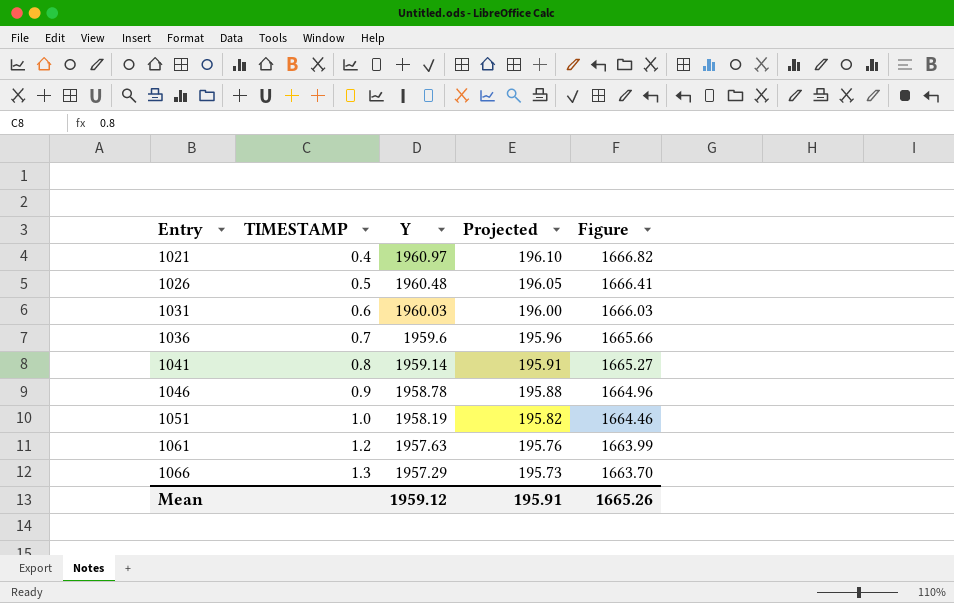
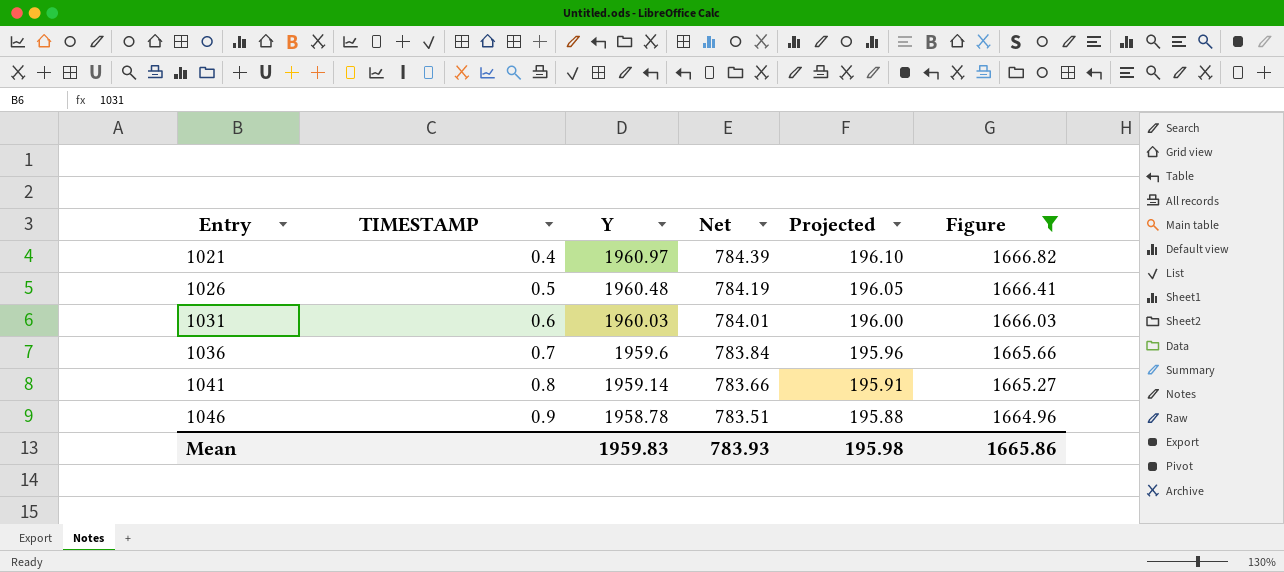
filter: none -> Figure >= 1664.96
column Net | formula: none -> [Y] * 0.4
Mean | Y: 1959.12 -> 1959.83
Mean | Projected: 195.91 -> 195.98
Mean | Figure: 1665.26 -> 1665.86

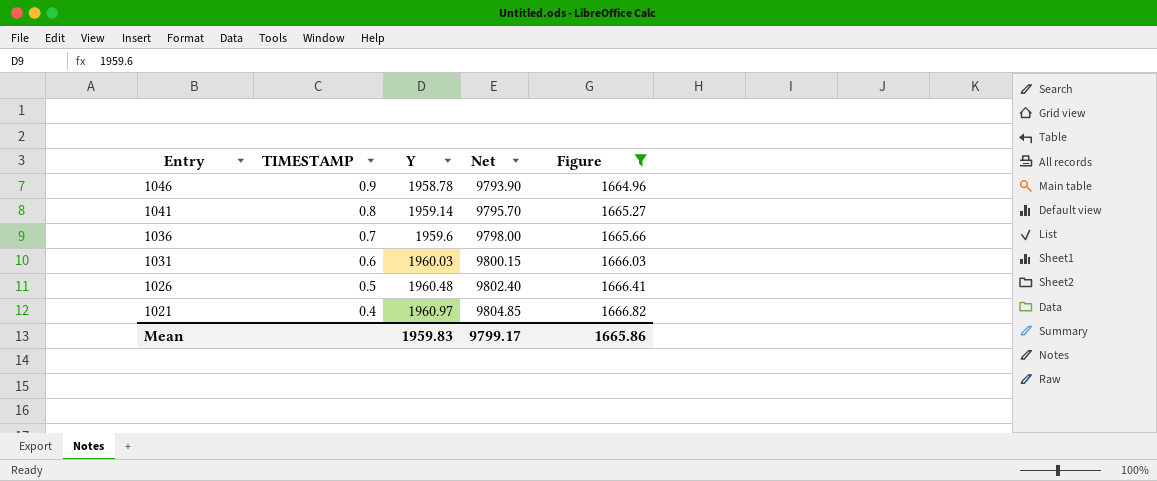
row order: Entry ascending -> Entry descending
column Projected | formula: [Y] * 0.1 -> none
column Net | formula: [Y] * 0.4 -> [Y] * 5
Mean | Net: 783.93 -> 9799.17

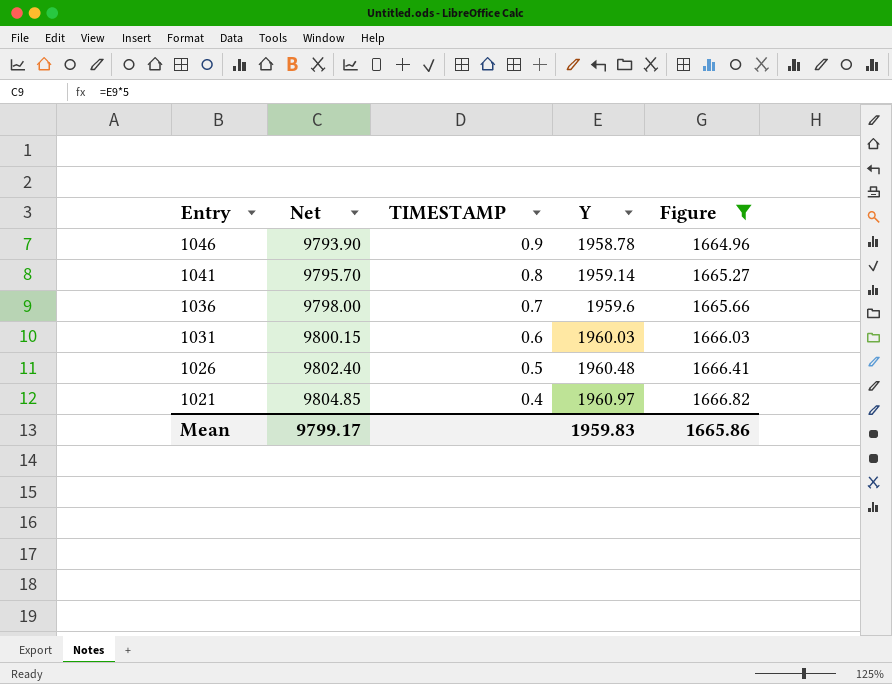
column Net | position: 4 -> 2

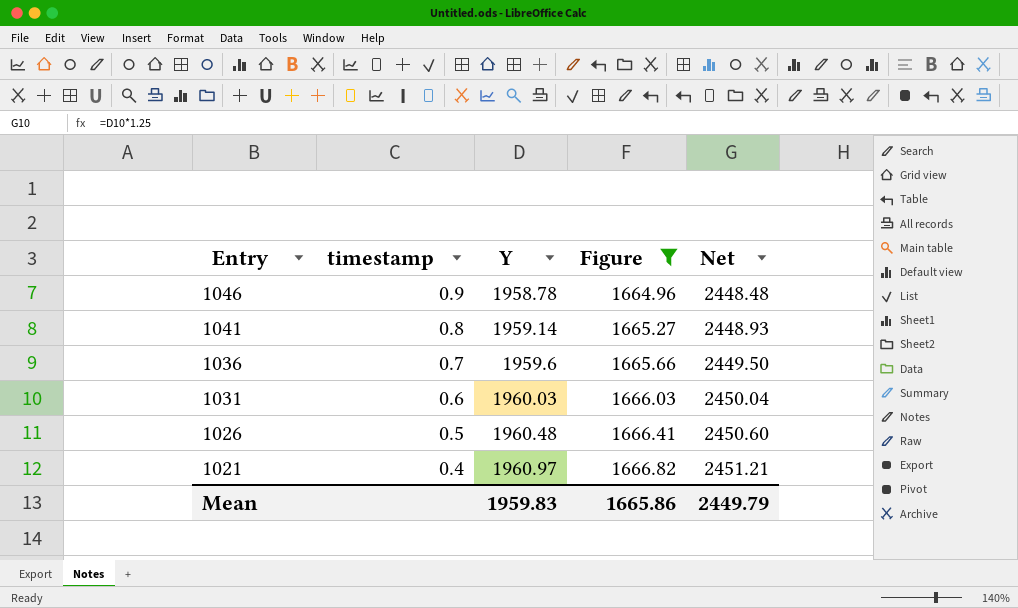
column name: TIMESTAMP -> timestamp
column Net | formula: [Y] * 5 -> [Y] * 1.25
column Net | position: 2 -> 5
Mean | Net: 9799.17 -> 2449.79

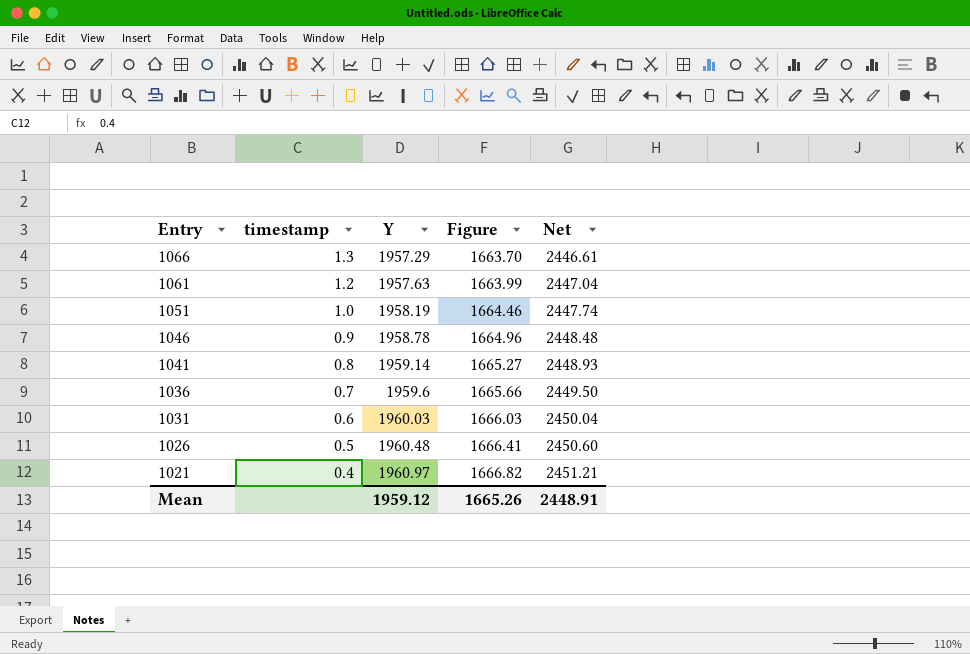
filter: Figure >= 1664.96 -> none
Mean | Y: 1959.83 -> 1959.12
Mean | Figure: 1665.86 -> 1665.26
Mean | Net: 2449.79 -> 2448.91

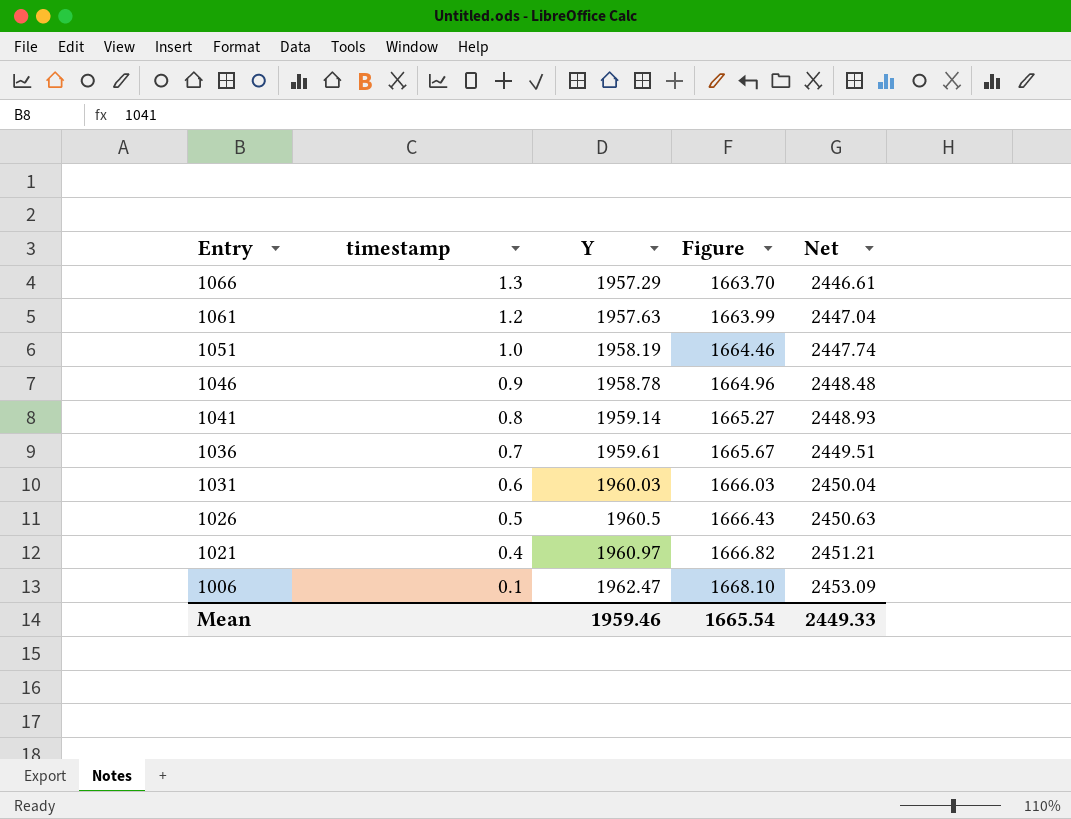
1036 | Y: 1959.6 -> 1959.61
1036 | Figure: 1665.66 -> 1665.67
1036 | Net: 2449.50 -> 2449.51
1026 | Y: 1960.48 -> 1960.5
1026 | Figure: 1666.41 -> 1666.43
1026 | Net: 2450.60 -> 2450.63
row 1006: none -> 0.1 | 1962.47 | 1668.10 | 2453.09
Mean | Y: 1959.12 -> 1959.46
Mean | Figure: 1665.26 -> 1665.54
Mean | Net: 2448.91 -> 2449.33

